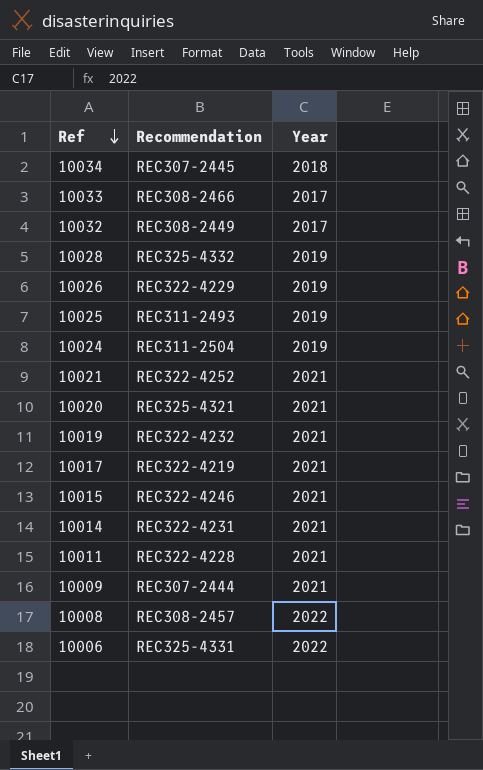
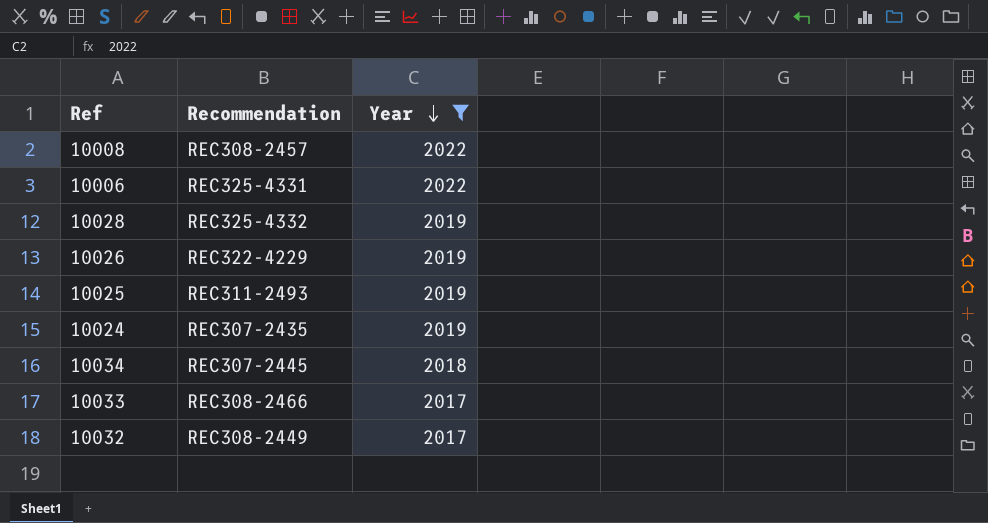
filter: none -> Year != 2021
row order: Ref descending -> Year descending
10024 | Recommendation: REC311-2504 -> REC307-2435

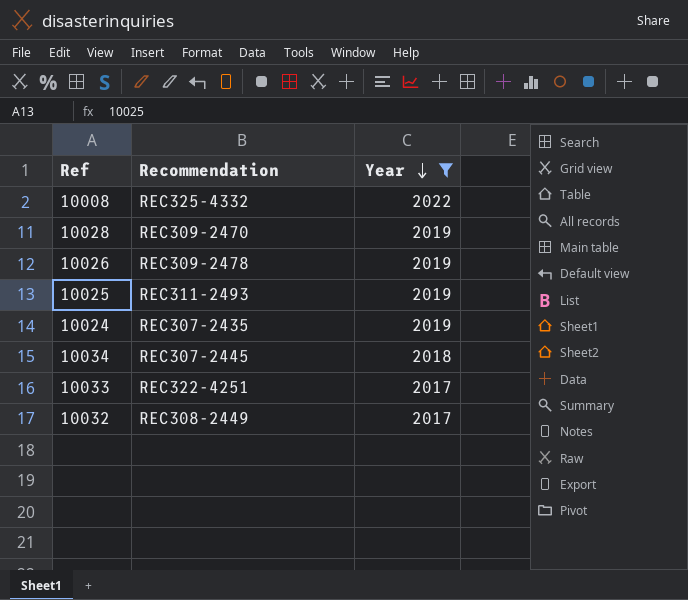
row 10006: REC325-4331 | 2022 -> none
10008 | Recommendation: REC308-2457 -> REC325-4332
10028 | Recommendation: REC325-4332 -> REC309-2470
10026 | Recommendation: REC322-4229 -> REC309-2478
10033 | Recommendation: REC308-2466 -> REC322-4251

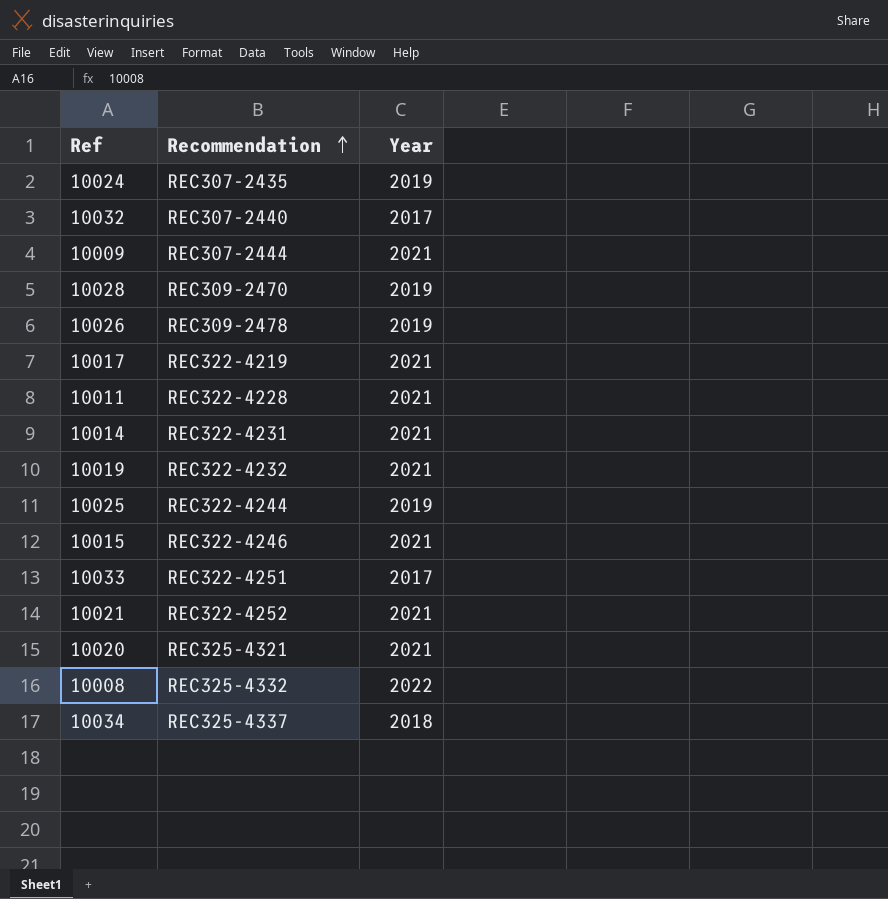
filter: Year != 2021 -> none
row order: Year descending -> Recommendation ascending
10032 | Recommendation: REC308-2449 -> REC307-2440
10025 | Recommendation: REC311-2493 -> REC322-4244
10034 | Recommendation: REC307-2445 -> REC325-4337

